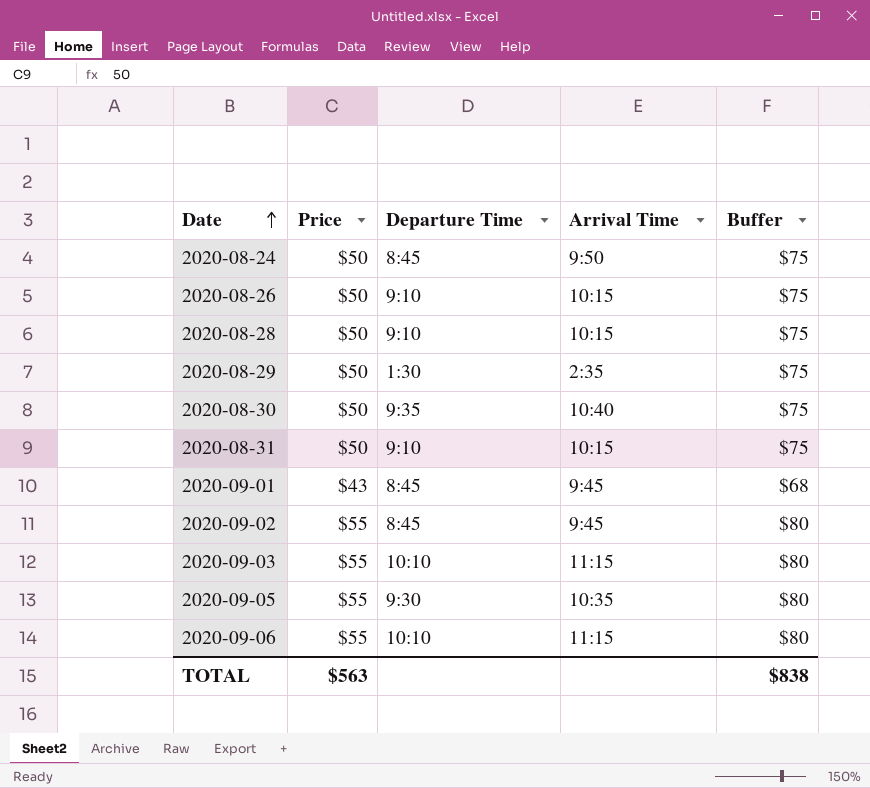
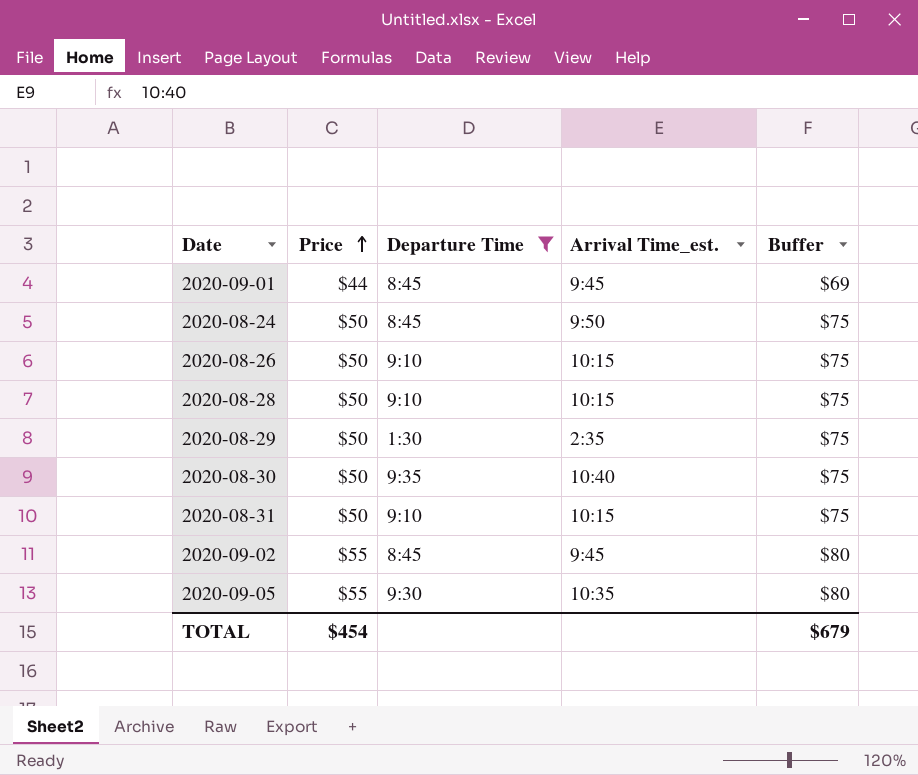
filter: none -> Departure Time != 10:10
row order: Date ascending -> Price ascending
column name: Arrival Time -> Arrival Time_est.
2020-09-01 | Price: $43 -> $44
2020-09-01 | Buffer: $68 -> $69
TOTAL | Price: $563 -> $454
TOTAL | Buffer: $838 -> $679

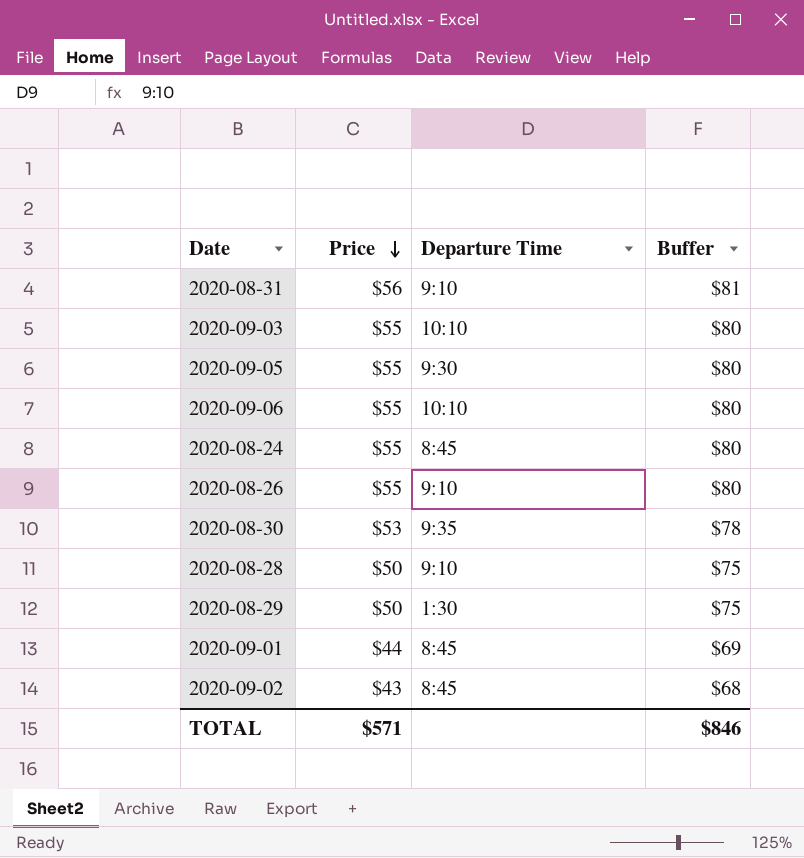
filter: Departure Time != 10:10 -> none
row order: Price ascending -> Price descending
column Arrival Time_est. | position: 4 -> none
2020-08-31 | Price: $50 -> $56
2020-08-31 | Buffer: $75 -> $81
2020-08-24 | Price: $50 -> $55
2020-08-24 | Buffer: $75 -> $80
2020-08-26 | Price: $50 -> $55
2020-08-26 | Buffer: $75 -> $80
2020-08-30 | Price: $50 -> $53
2020-08-30 | Buffer: $75 -> $78
2020-09-02 | Price: $55 -> $43
2020-09-02 | Buffer: $80 -> $68
TOTAL | Price: $454 -> $571
TOTAL | Buffer: $679 -> $846

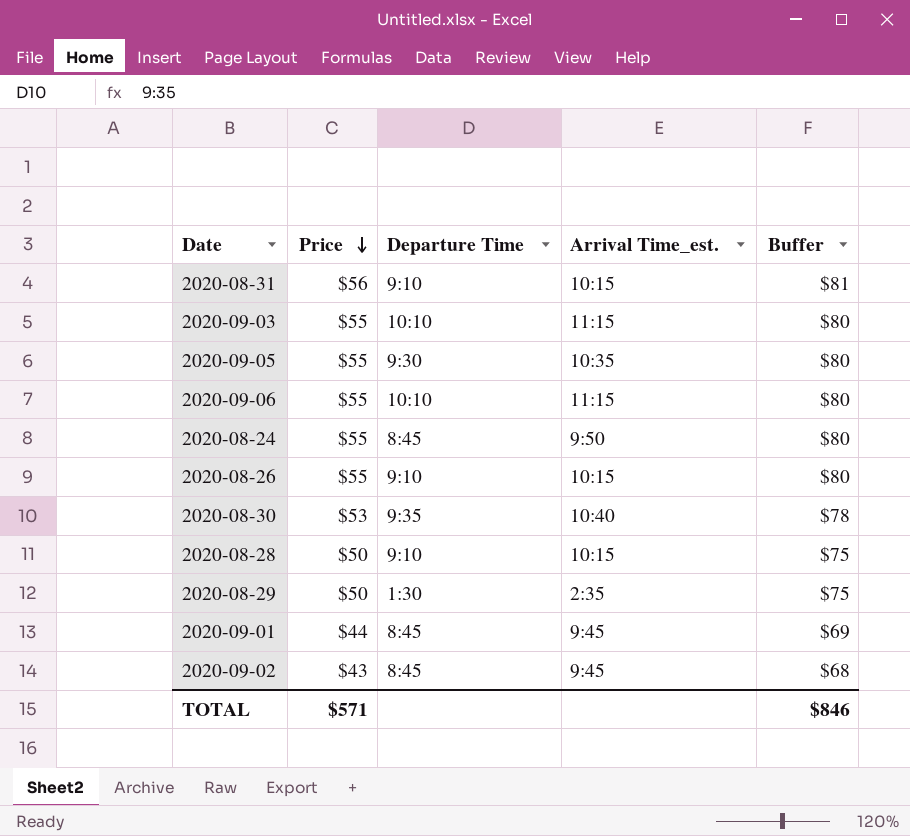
column Arrival Time_est. | position: none -> 4

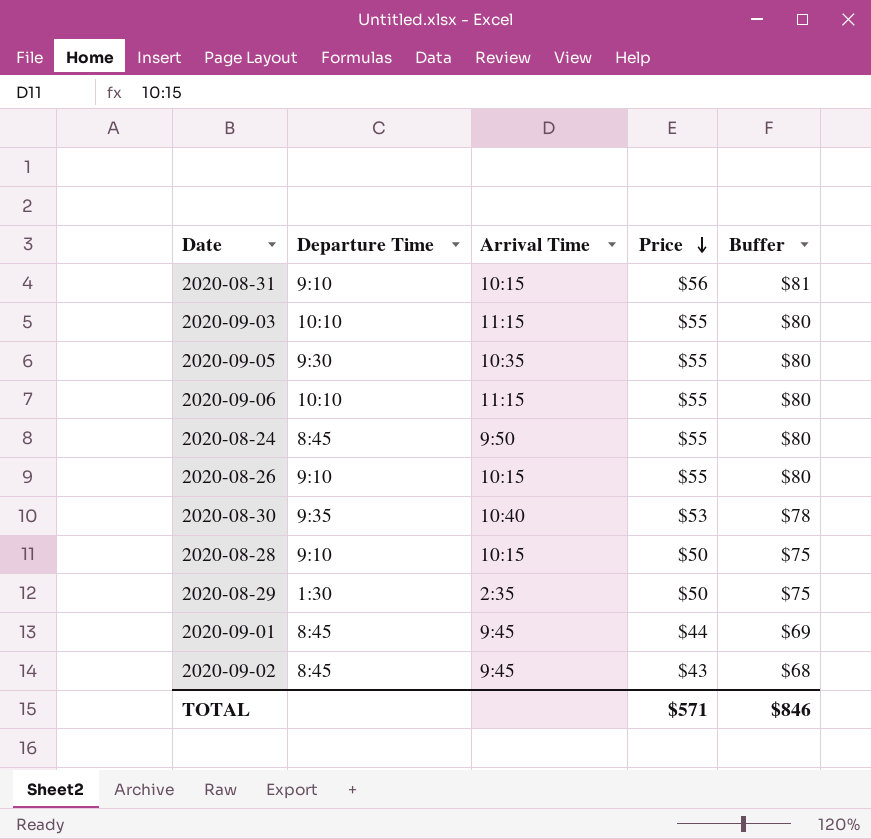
column name: Arrival Time_est. -> Arrival Time
column Price | position: 2 -> 4

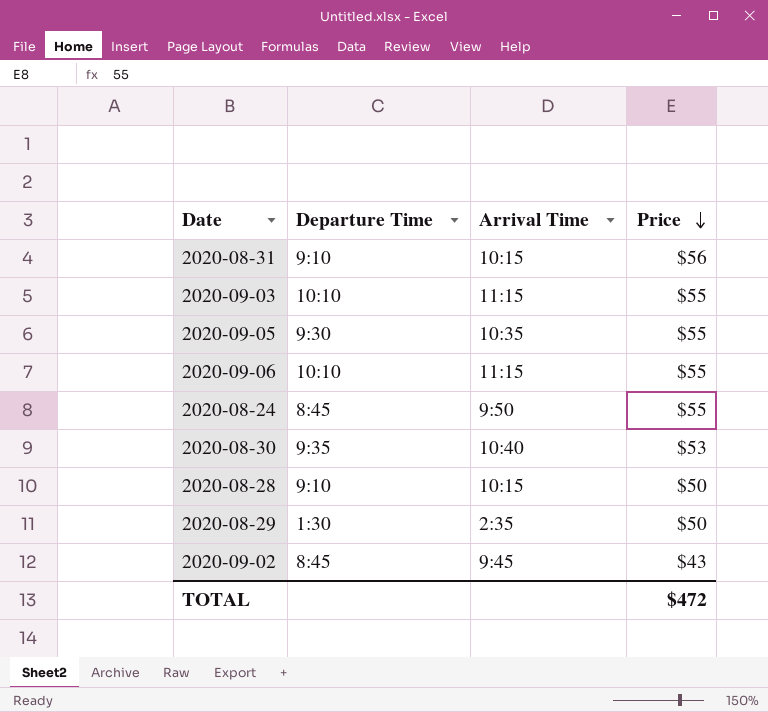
column Buffer | formula: [Price] + 25 -> none
row 2020-08-26: 9:10 | 10:15 | $55 | $80 -> none
row 2020-09-01: 8:45 | 9:45 | $44 | $69 -> none
TOTAL | Price: $571 -> $472

